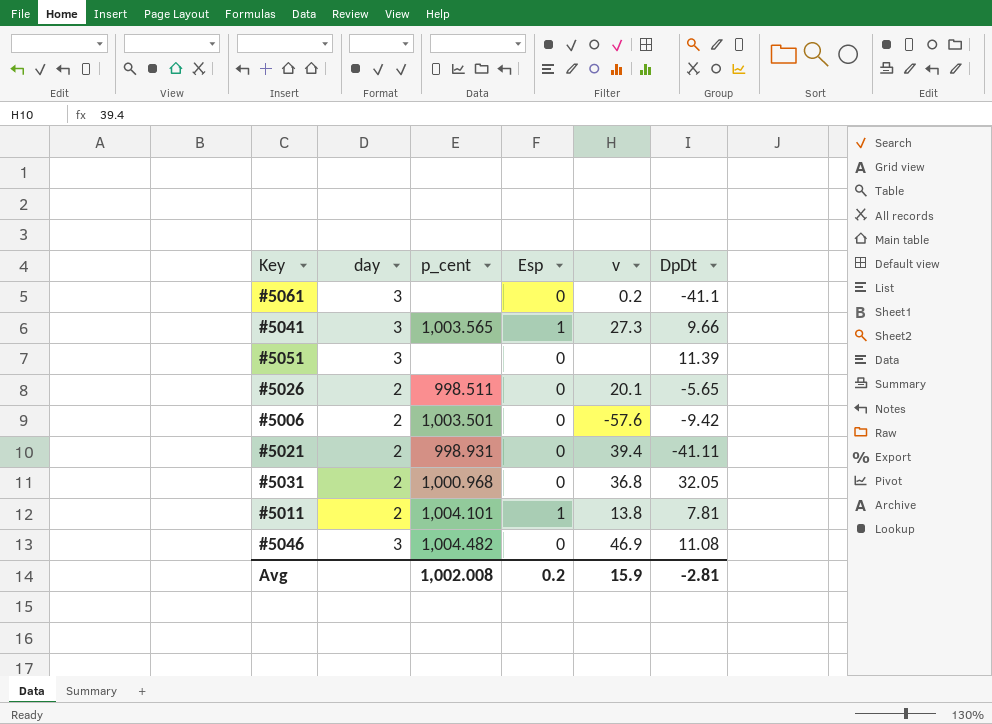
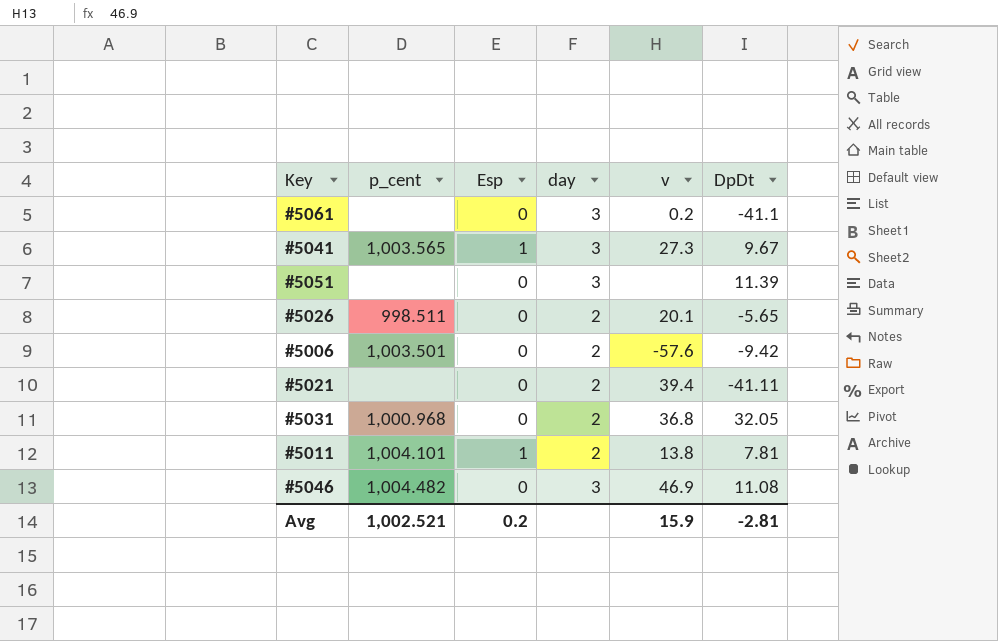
column day | position: 2 -> 4
#5041 | DpDt: 9.66 -> 9.67
#5021 | p_cent: 998.931 -> none
Avg | p_cent: 1,002.008 -> 1,002.521

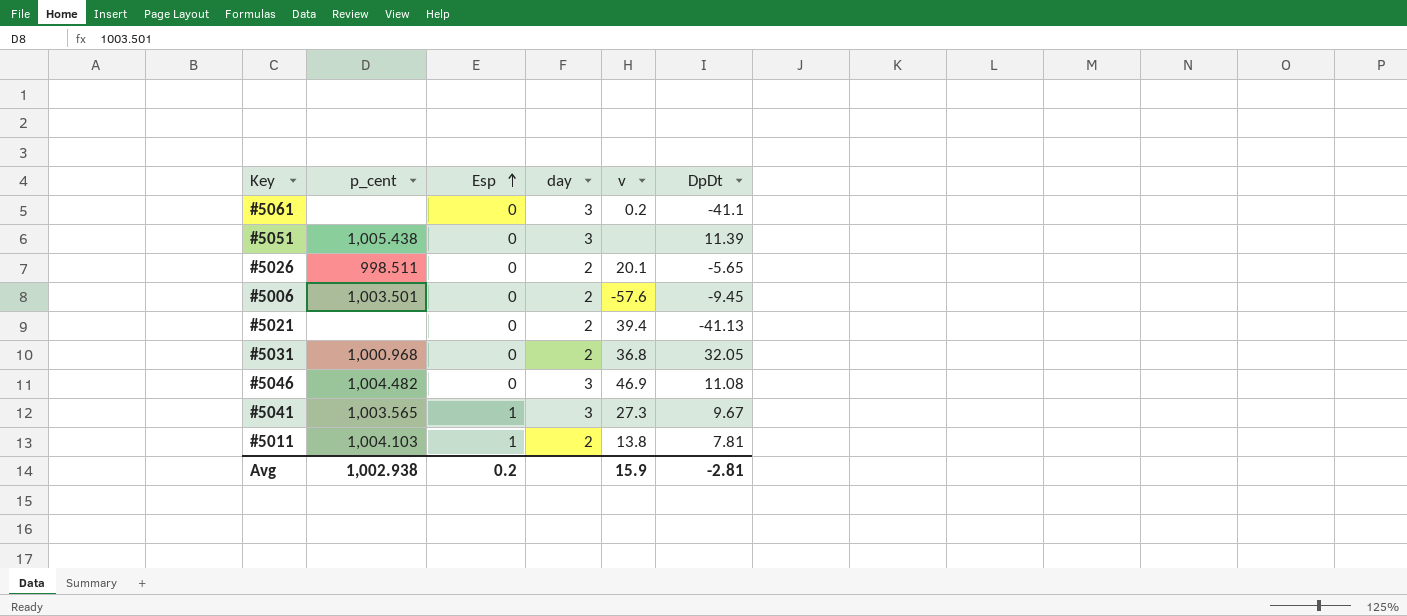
row order: none -> Esp ascending
#5051 | p_cent: none -> 1,005.438
#5006 | DpDt: -9.42 -> -9.45
#5021 | DpDt: -41.11 -> -41.13
#5011 | p_cent: 1,004.101 -> 1,004.103
Avg | p_cent: 1,002.521 -> 1,002.938

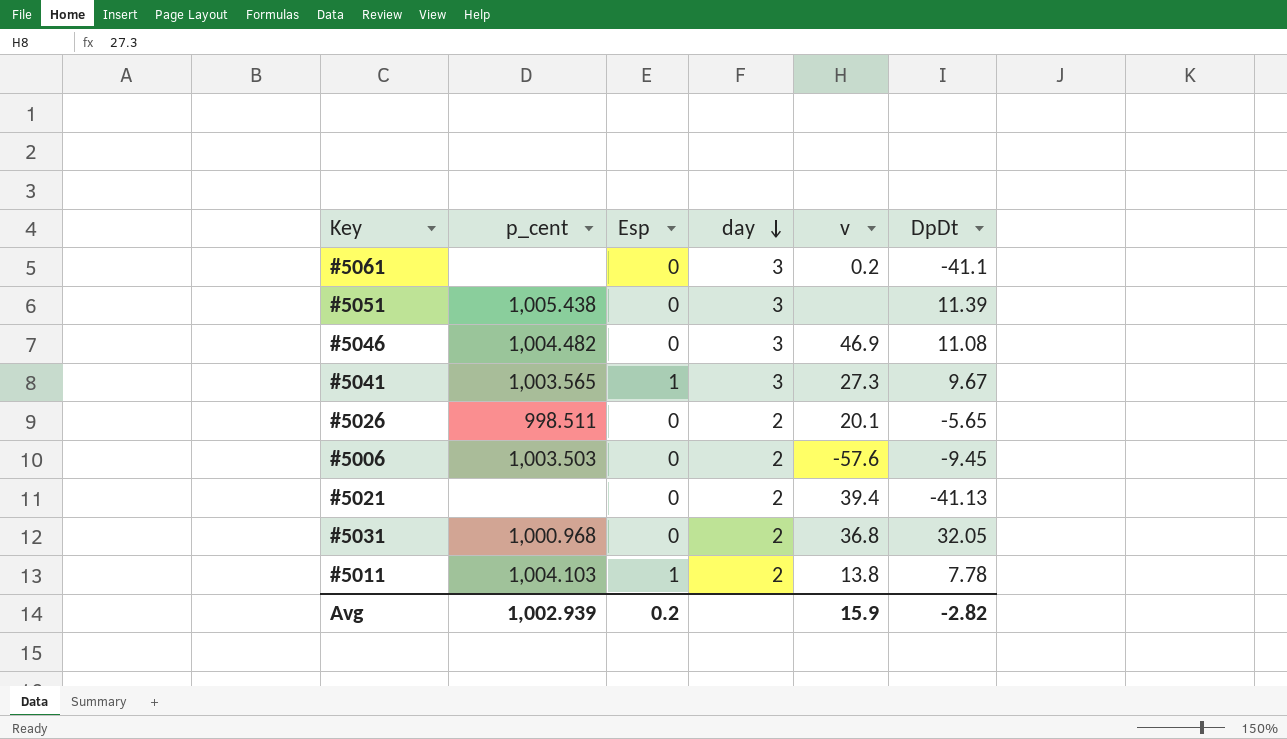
row order: Esp ascending -> day descending
#5006 | p_cent: 1,003.501 -> 1,003.503
#5011 | DpDt: 7.81 -> 7.78
Avg | p_cent: 1,002.938 -> 1,002.939
Avg | DpDt: -2.81 -> -2.82

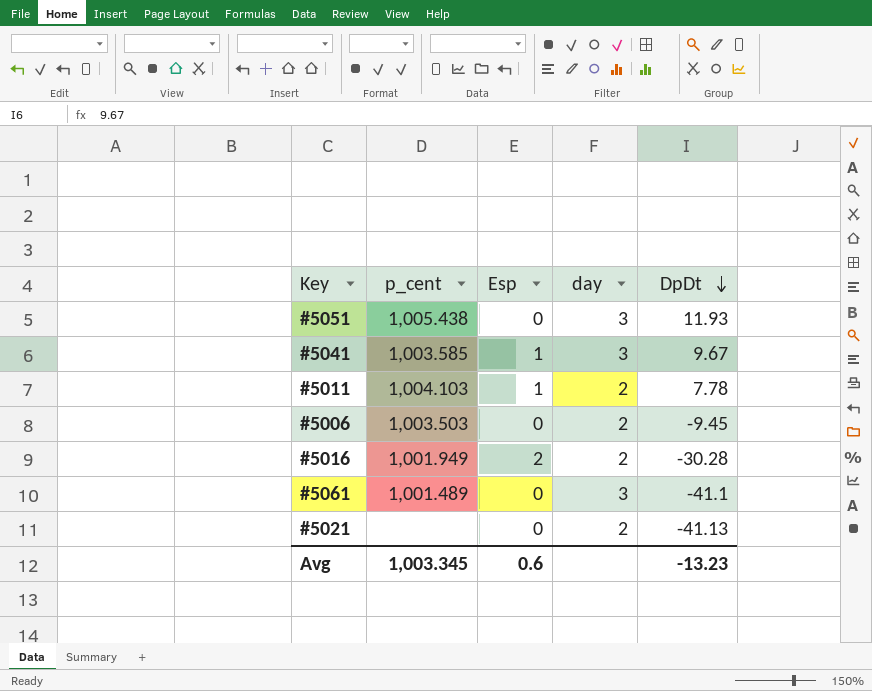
row order: day descending -> DpDt descending
column v | position: 5 -> none
row #5046: 1,004.482 | 0 | 3 | 46.9 | 11.08 -> none
row #5026: 998.511 | 0 | 2 | 20.1 | -5.65 -> none
row #5031: 1,000.968 | 0 | 2 | 36.8 | 32.05 -> none
#5051 | DpDt: 11.39 -> 11.93
#5041 | p_cent: 1,003.565 -> 1,003.585
row #5016: none -> 1,001.949 | 2 | 2 | -30.28
#5061 | p_cent: none -> 1,001.489
Avg | p_cent: 1,002.939 -> 1,003.345
Avg | Esp: 0.2 -> 0.6
Avg | DpDt: -2.82 -> -13.23

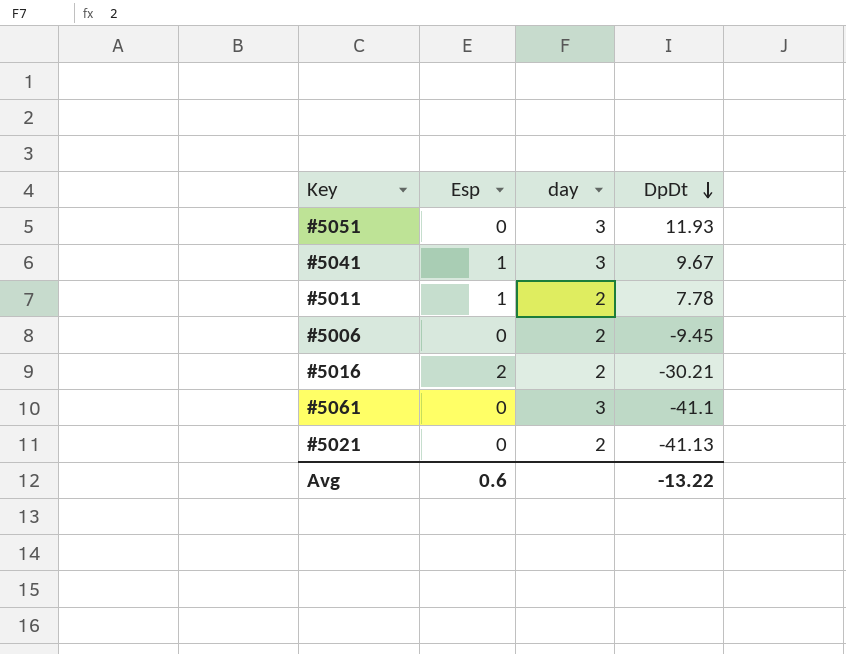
column p_cent | position: 2 -> none
#5016 | DpDt: -30.28 -> -30.21
Avg | DpDt: -13.23 -> -13.22

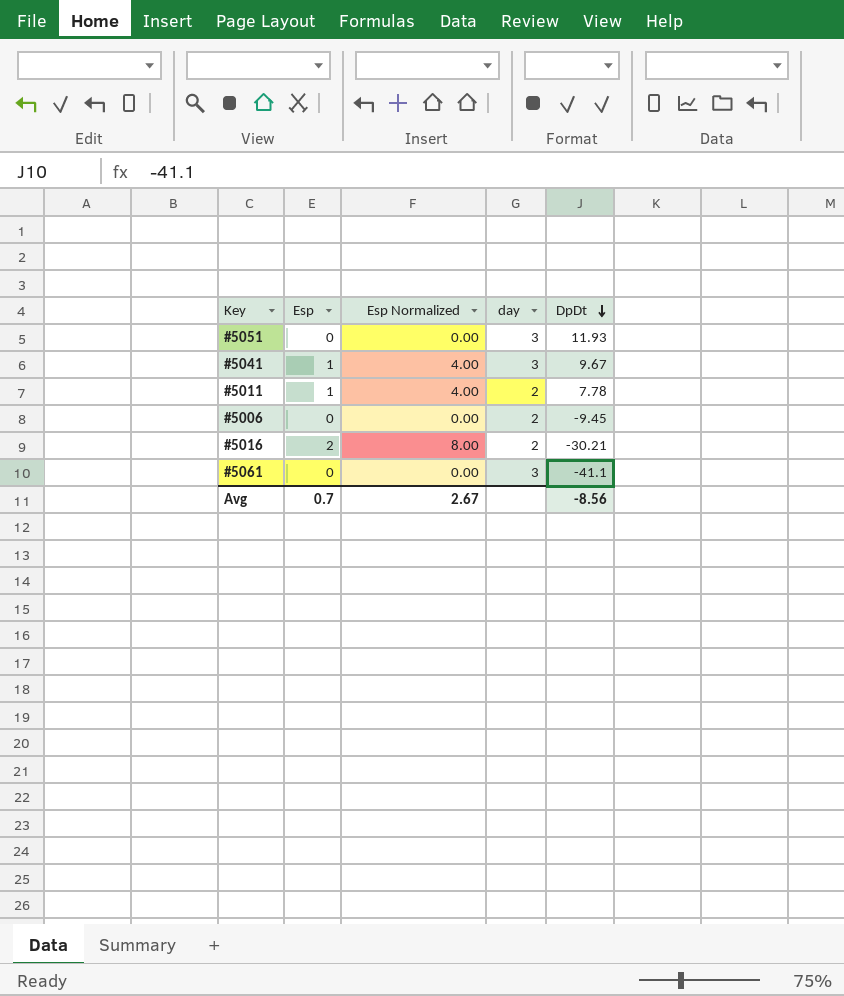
column Esp Normalized | formula: none -> [Esp] * 4
row #5021: 0 | 2 | -41.13 -> none
Avg | Esp: 0.6 -> 0.7
Avg | DpDt: -13.22 -> -8.56

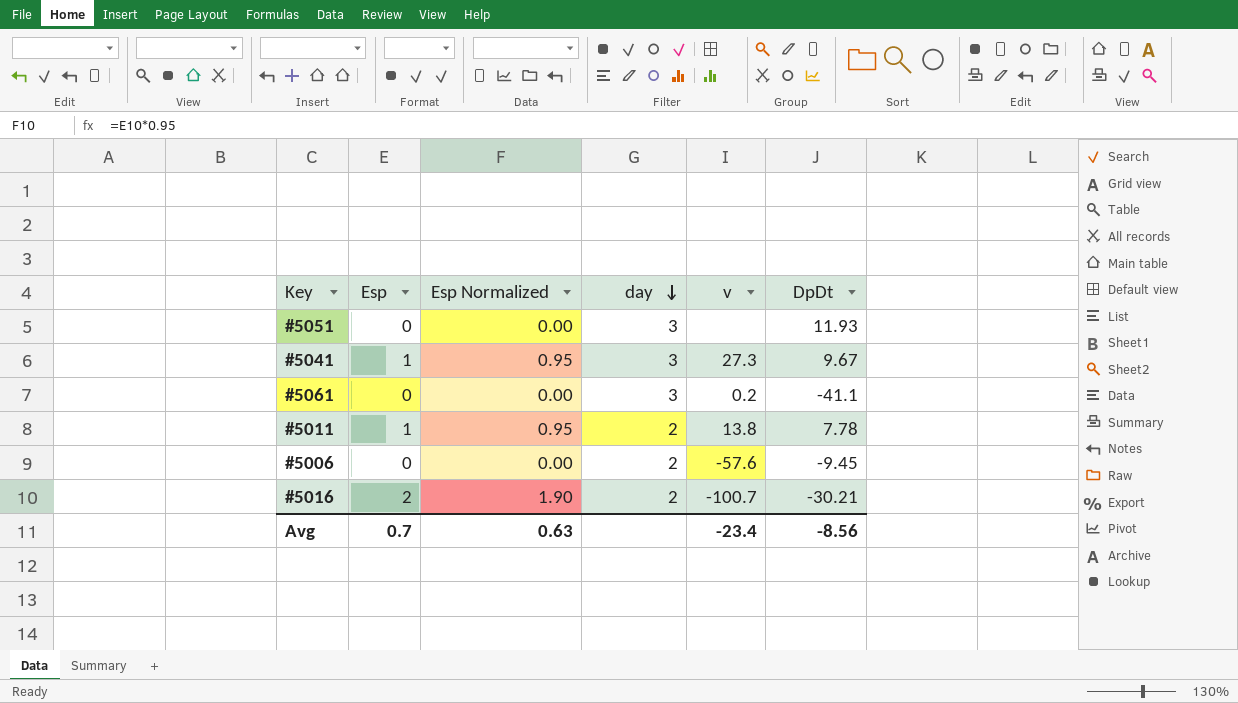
row order: DpDt descending -> day descending
column Esp Normalized | formula: [Esp] * 4 -> [Esp] * 0.95
column v | position: none -> 5
Avg | Esp Normalized: 2.67 -> 0.63

